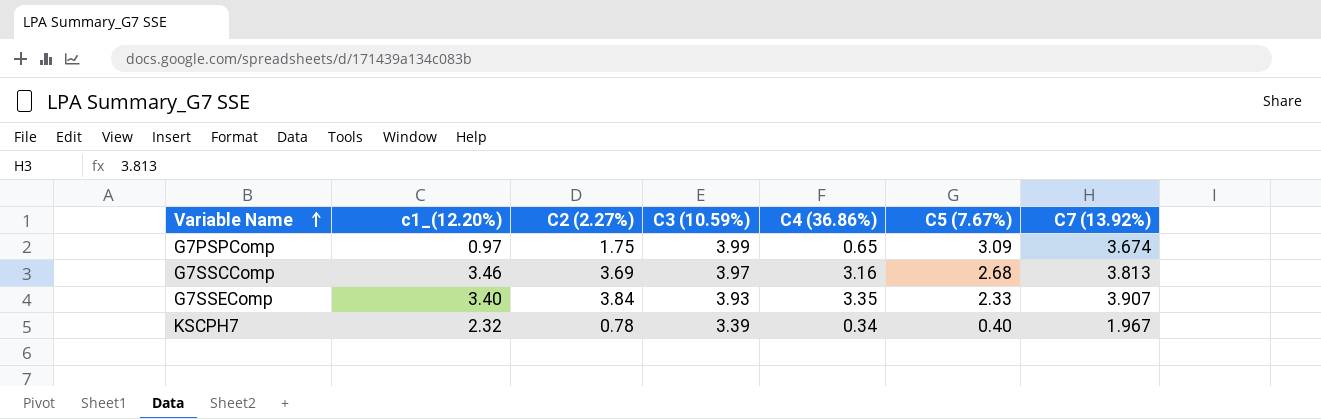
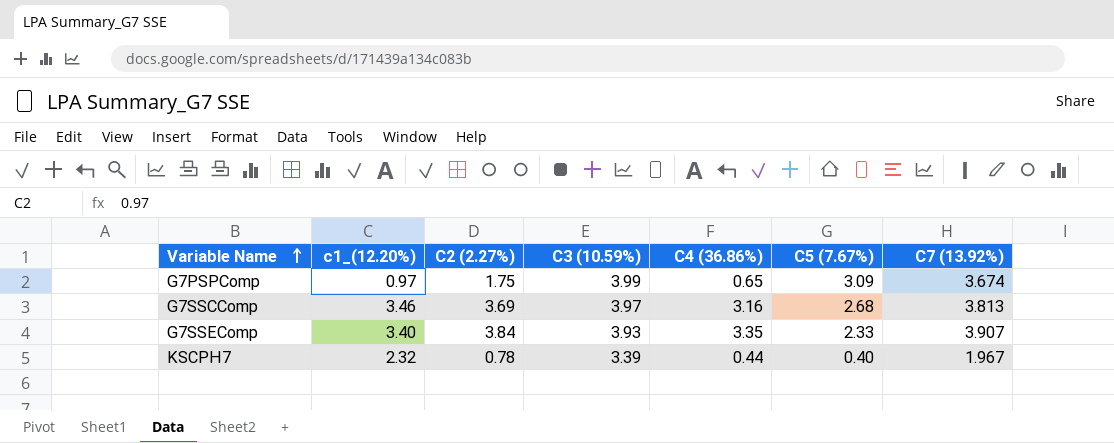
KSCPH7 | C4 (36.86%): 0.34 -> 0.44

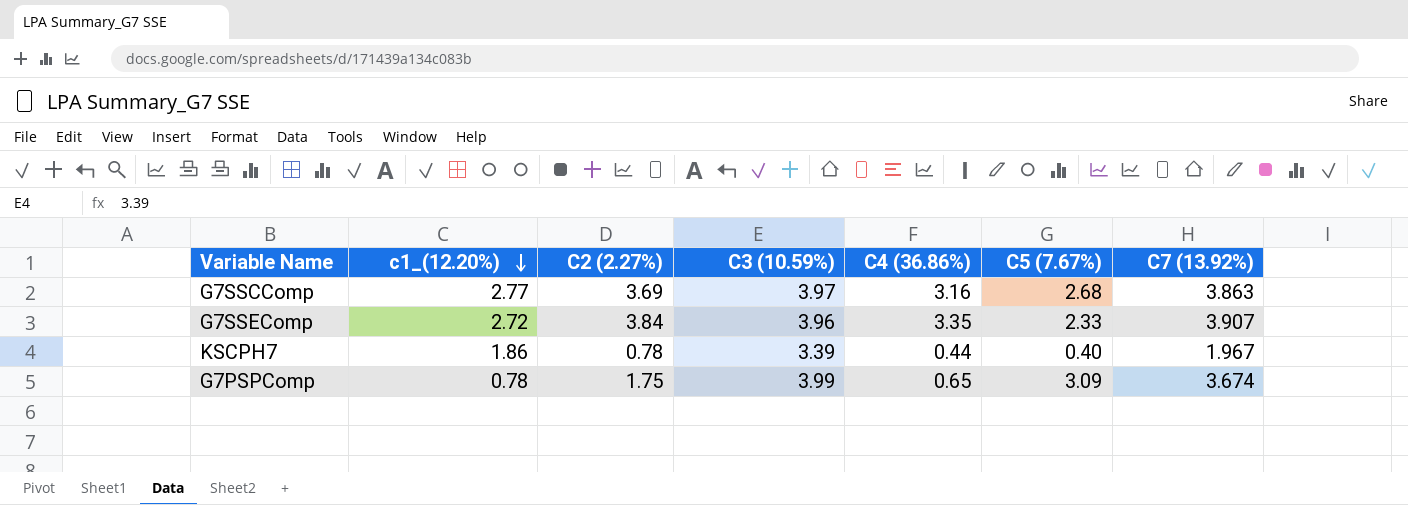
row order: Variable Name ascending -> c1_(12.20%) descending
G7SSCComp | c1_(12.20%): 3.46 -> 2.77
G7SSCComp | C7 (13.92%): 3.813 -> 3.863
G7SSEComp | c1_(12.20%): 3.40 -> 2.72
G7SSEComp | C3 (10.59%): 3.93 -> 3.96
KSCPH7 | c1_(12.20%): 2.32 -> 1.86
G7PSPComp | c1_(12.20%): 0.97 -> 0.78

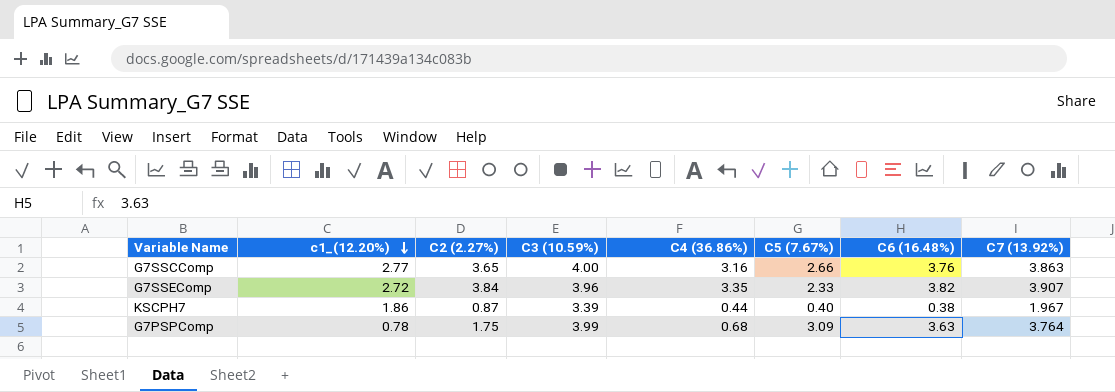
column C6 (16.48%) | position: none -> 7
G7SSCComp | C2 (2.27%): 3.69 -> 3.65
G7SSCComp | C3 (10.59%): 3.97 -> 4.00
G7SSCComp | C5 (7.67%): 2.68 -> 2.66
KSCPH7 | C2 (2.27%): 0.78 -> 0.87
G7PSPComp | C4 (36.86%): 0.65 -> 0.68
G7PSPComp | C7 (13.92%): 3.674 -> 3.764

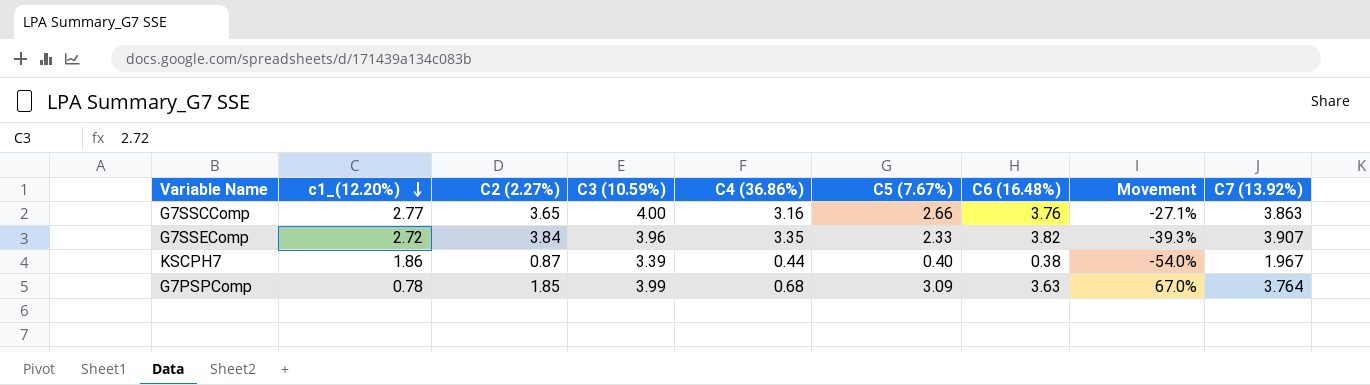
column Movement | formula: none -> ([C5 (7.67%)] - [C2 (2.27%)]) / [C2 (2.27%)]
G7PSPComp | C2 (2.27%): 1.75 -> 1.85

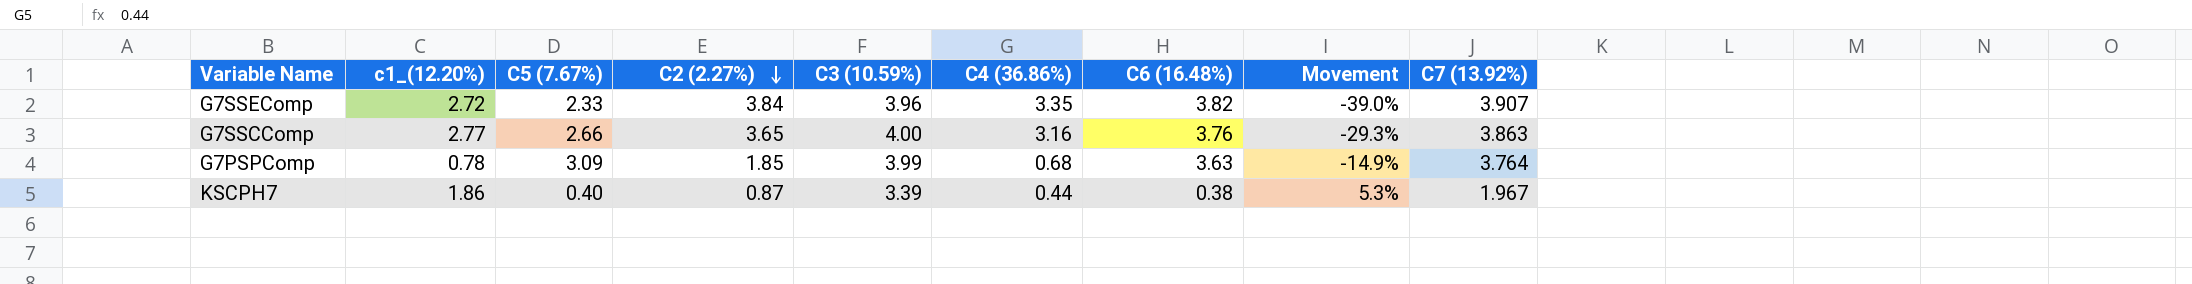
row order: c1_(12.20%) descending -> C2 (2.27%) descending
column C5 (7.67%) | position: 6 -> 3
column Movement | formula: ([C5 (7.67%)] - [C2 (2.27%)]) / [C2 (2.27%)] -> ([C5 (7.67%)] - [C6 (16.48%)]) / [C6 (16.48%)]

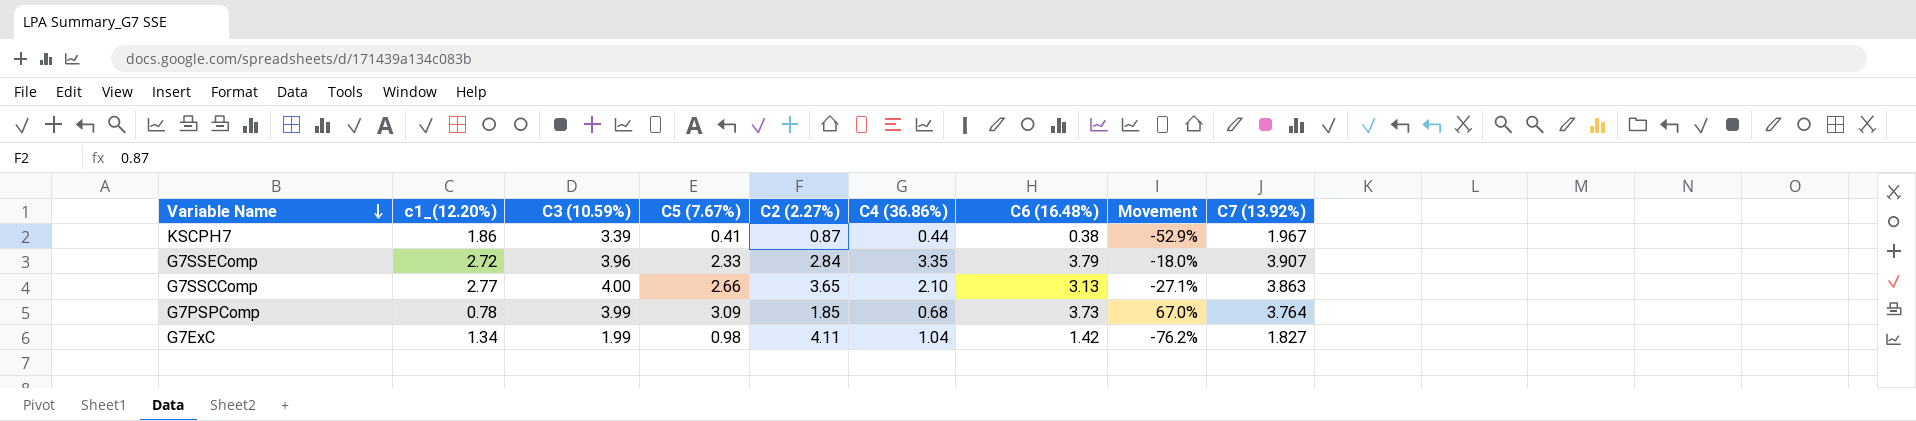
row order: C2 (2.27%) descending -> Variable Name descending
column C3 (10.59%) | position: 5 -> 3
column Movement | formula: ([C5 (7.67%)] - [C6 (16.48%)]) / [C6 (16.48%)] -> ([C5 (7.67%)] - [C2 (2.27%)]) / [C2 (2.27%)]
KSCPH7 | C5 (7.67%): 0.40 -> 0.41
G7SSEComp | C2 (2.27%): 3.84 -> 2.84
G7SSEComp | C6 (16.48%): 3.82 -> 3.79
G7SSCComp | C4 (36.86%): 3.16 -> 2.10
G7SSCComp | C6 (16.48%): 3.76 -> 3.13
G7PSPComp | C6 (16.48%): 3.63 -> 3.73
row G7ExC: none -> 1.34 | 1.99 | 0.98 | 4.11 | 1.04 | 1.42 | -76.2% | 1.827

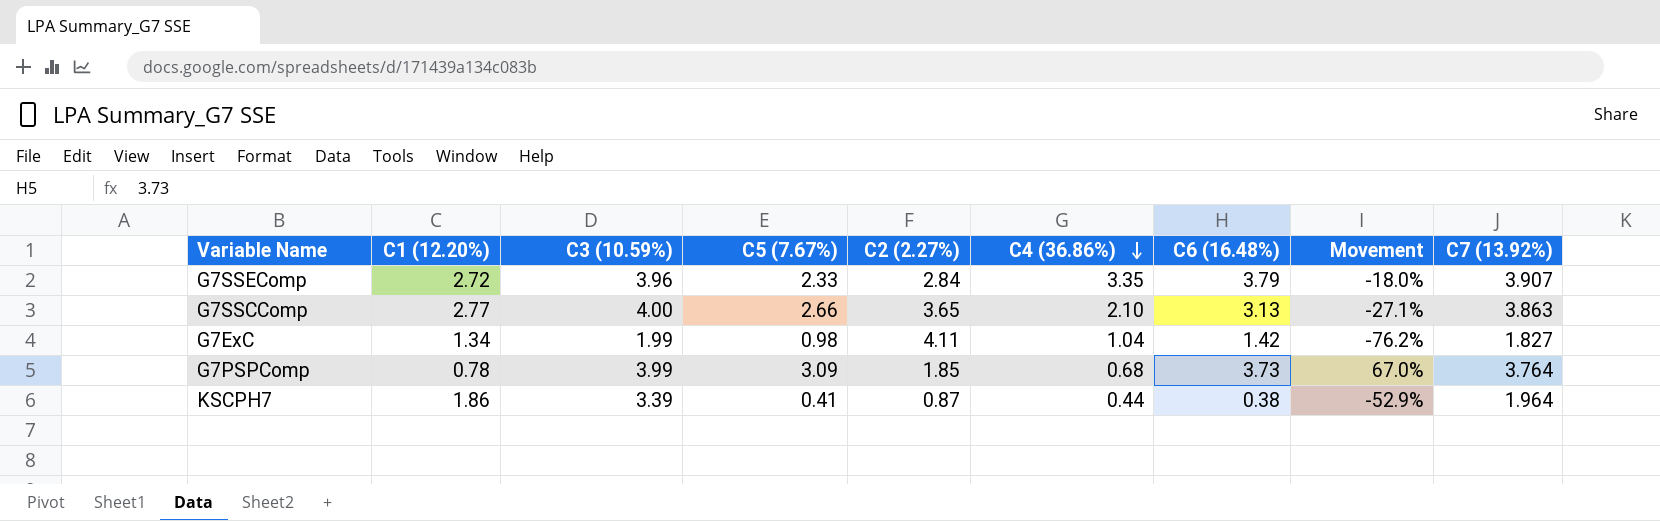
row order: Variable Name descending -> C4 (36.86%) descending
column name: c1_(12.20%) -> C1 (12.20%)
KSCPH7 | C7 (13.92%): 1.967 -> 1.964

